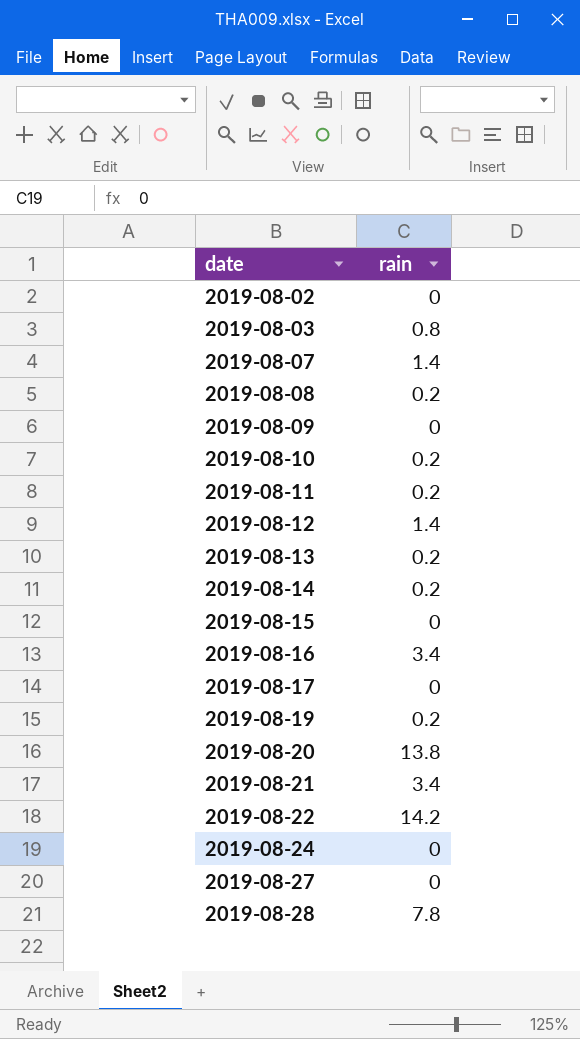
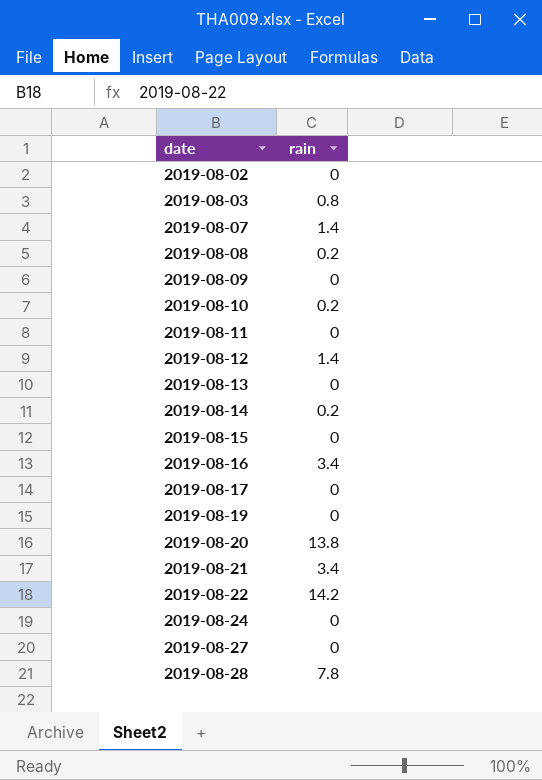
2019-08-11 | rain: 0.2 -> 0
2019-08-13 | rain: 0.2 -> 0
2019-08-19 | rain: 0.2 -> 0

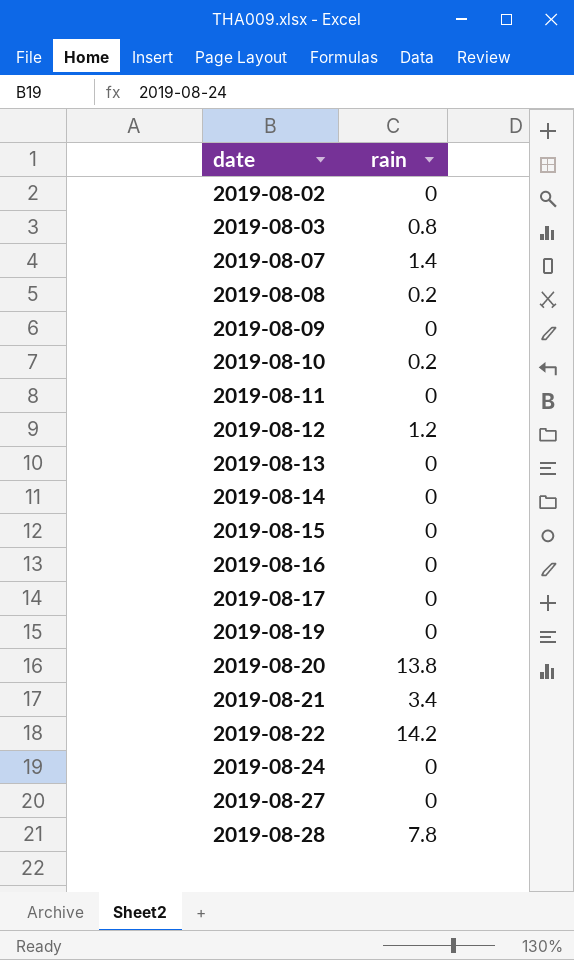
2019-08-12 | rain: 1.4 -> 1.2
2019-08-14 | rain: 0.2 -> 0
2019-08-16 | rain: 3.4 -> 0

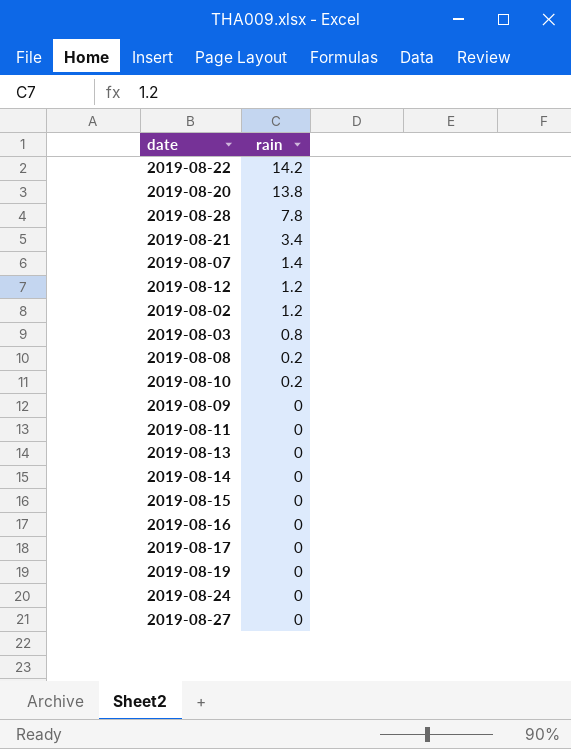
row order: date ascending -> rain descending
2019-08-02 | rain: 0 -> 1.2

